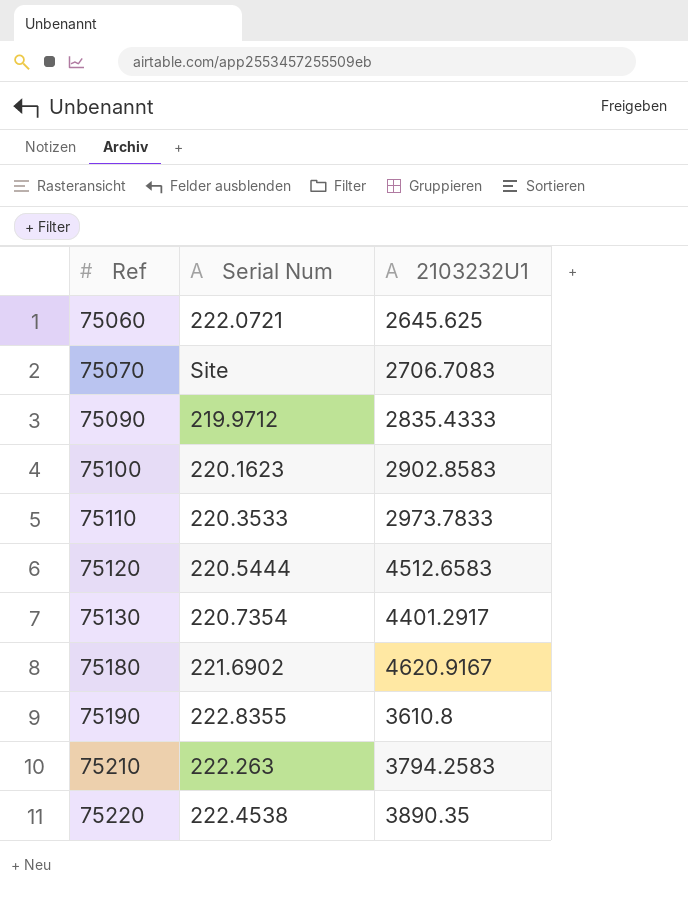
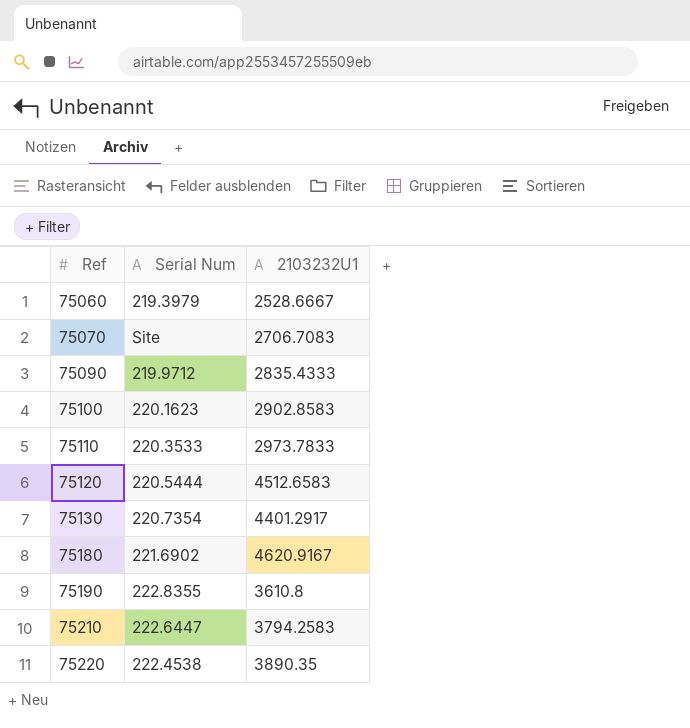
75060 | Serial Num: 222.0721 -> 219.3979
75060 | 2103232U1: 2645.625 -> 2528.6667
75210 | Serial Num: 222.263 -> 222.6447

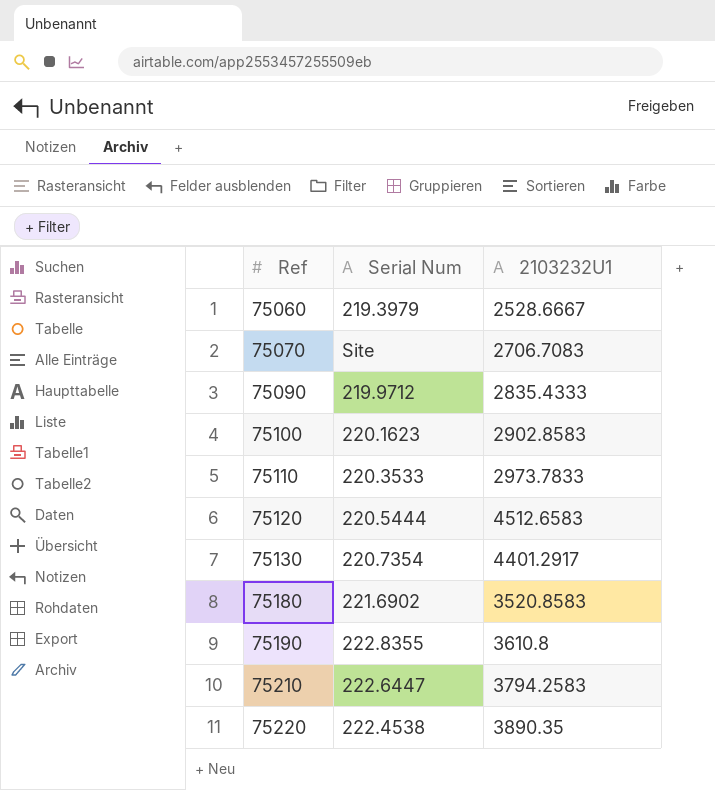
75180 | 2103232U1: 4620.9167 -> 3520.8583

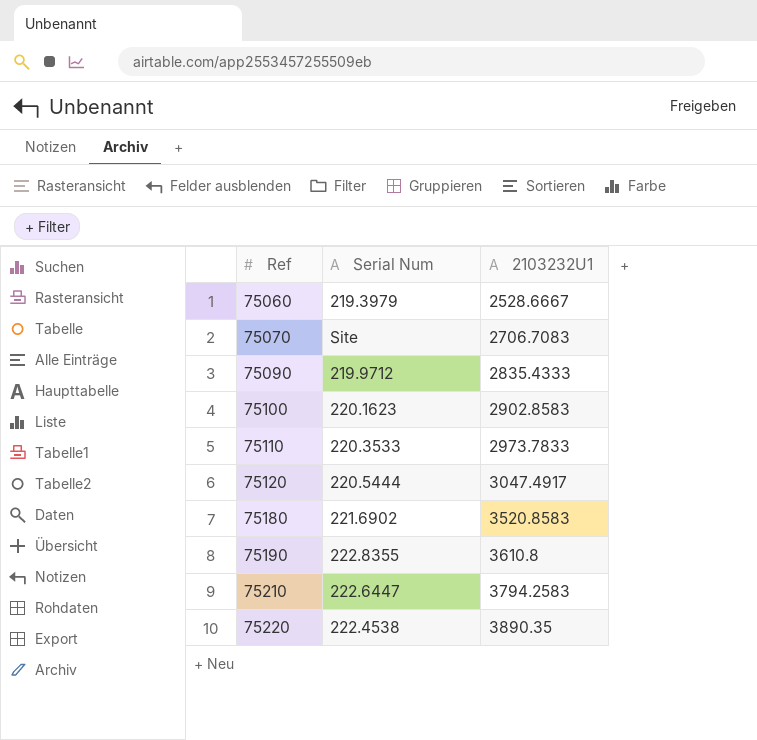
row 75130: 220.7354 | 4401.2917 -> none
75120 | 2103232U1: 4512.6583 -> 3047.4917

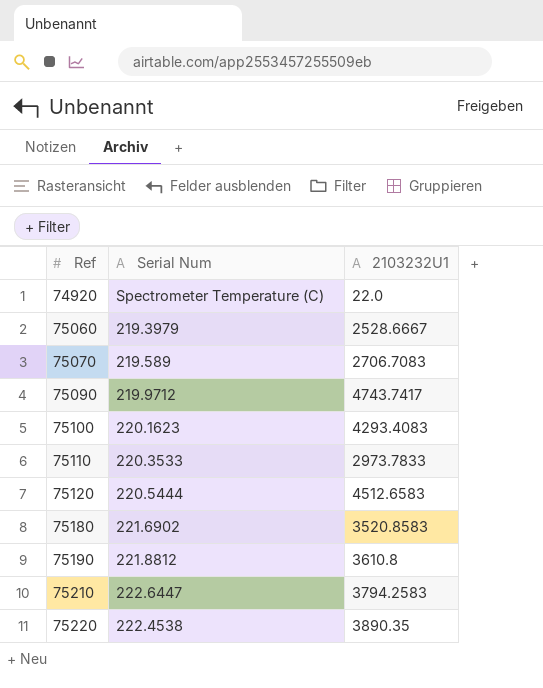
row 74920: none -> Spectrometer Temperature (C) | 22.0
75070 | Serial Num: Site -> 219.589
75090 | 2103232U1: 2835.4333 -> 4743.7417
75100 | 2103232U1: 2902.8583 -> 4293.4083
75120 | 2103232U1: 3047.4917 -> 4512.6583
75190 | Serial Num: 222.8355 -> 221.8812

